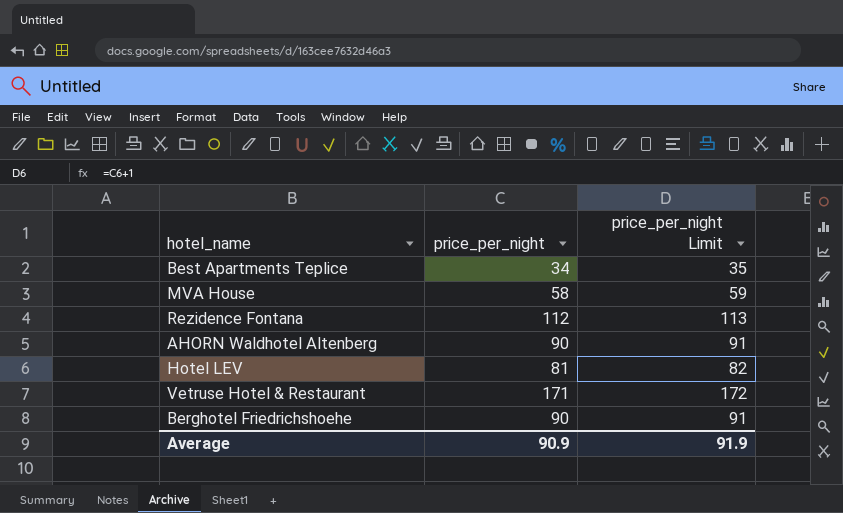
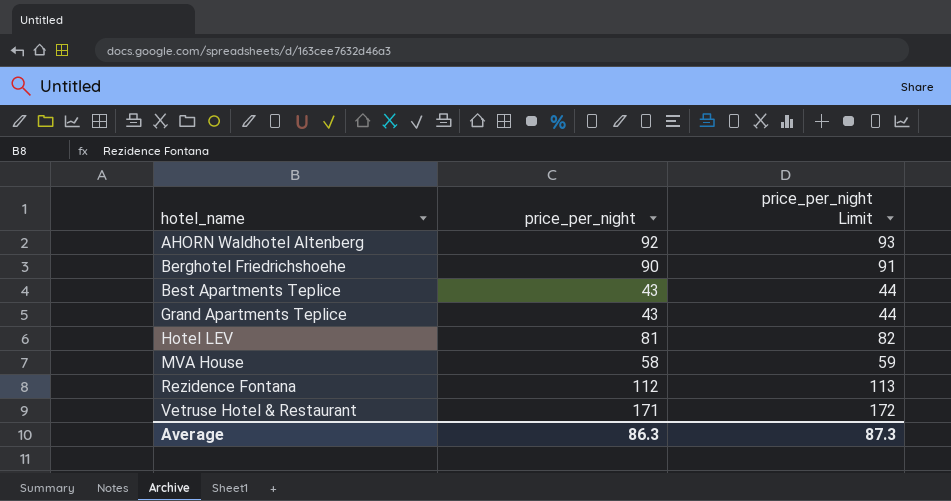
row order: none -> hotel_name ascending
AHORN Waldhotel Altenberg | price_per_night: 90 -> 92
AHORN Waldhotel Altenberg | price_per_night Limit: 91 -> 93
Best Apartments Teplice | price_per_night: 34 -> 43
Best Apartments Teplice | price_per_night Limit: 35 -> 44
row Grand Apartments Teplice: none -> 43 | 44
Average | price_per_night: 90.9 -> 86.3
Average | price_per_night Limit: 91.9 -> 87.3

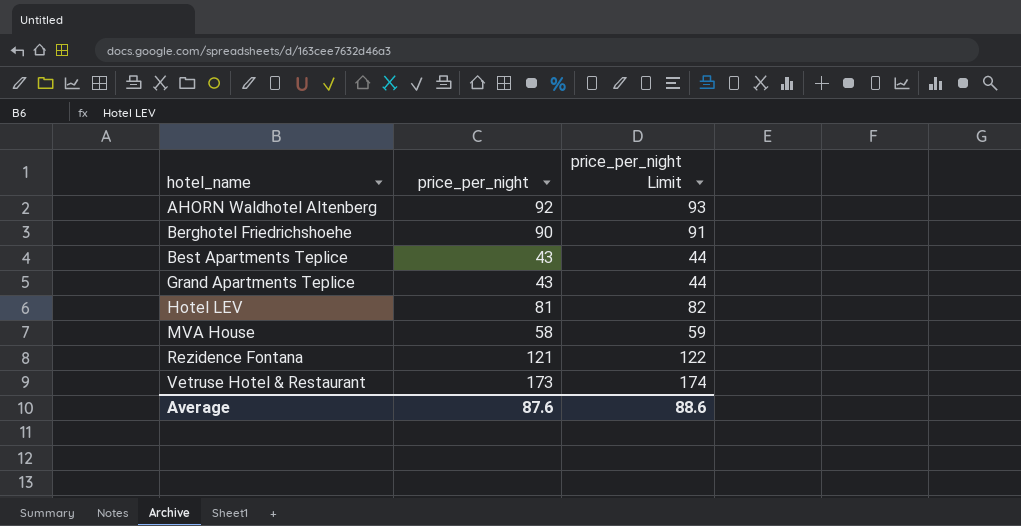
Rezidence Fontana | price_per_night: 112 -> 121
Rezidence Fontana | price_per_night Limit: 113 -> 122
Vetruse Hotel & Restaurant | price_per_night: 171 -> 173
Vetruse Hotel & Restaurant | price_per_night Limit: 172 -> 174
Average | price_per_night: 86.3 -> 87.6
Average | price_per_night Limit: 87.3 -> 88.6

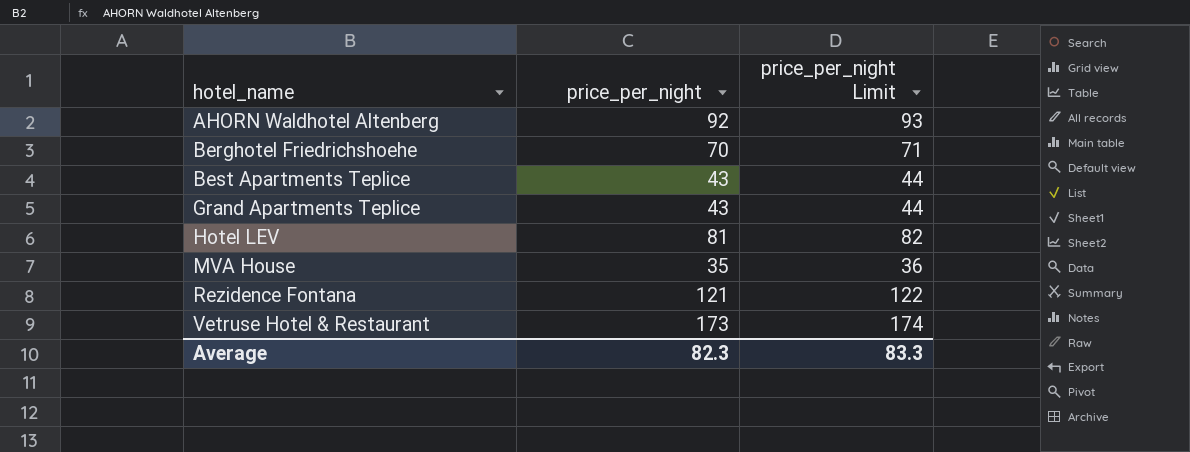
Berghotel Friedrichshoehe | price_per_night: 90 -> 70
Berghotel Friedrichshoehe | price_per_night Limit: 91 -> 71
MVA House | price_per_night: 58 -> 35
MVA House | price_per_night Limit: 59 -> 36
Average | price_per_night: 87.6 -> 82.3
Average | price_per_night Limit: 88.6 -> 83.3

